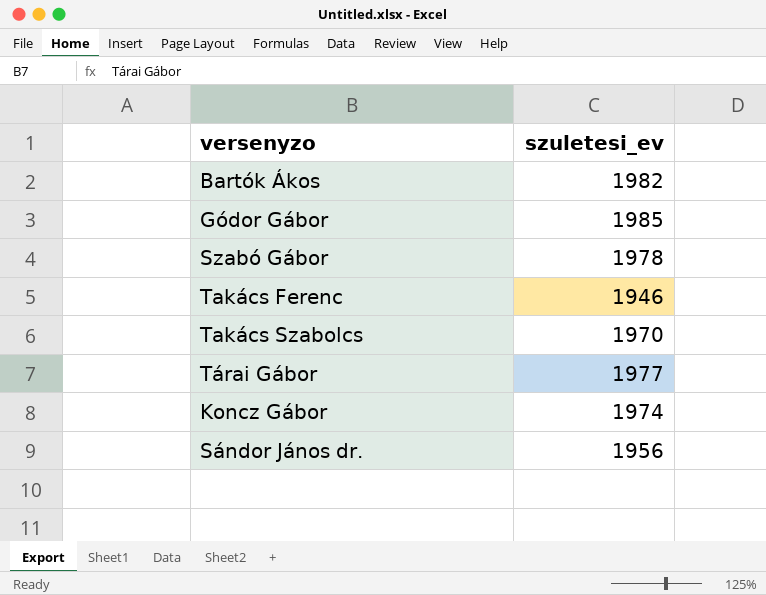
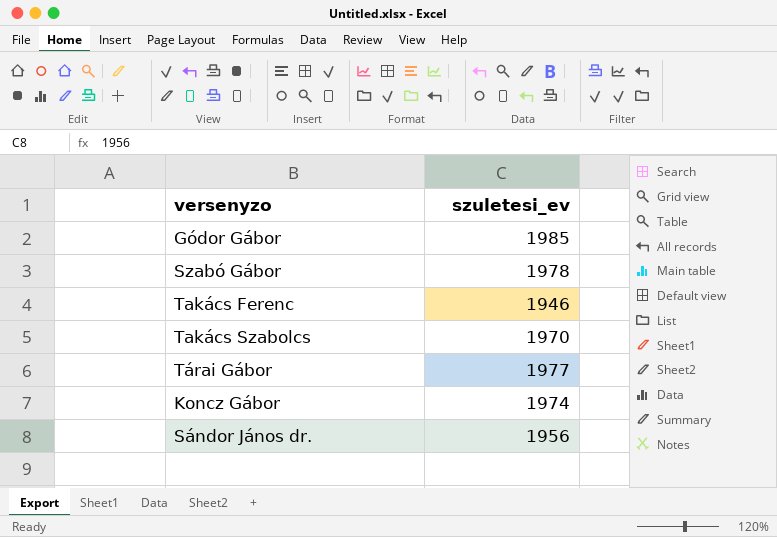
row Bartók Ákos: 1982 -> none

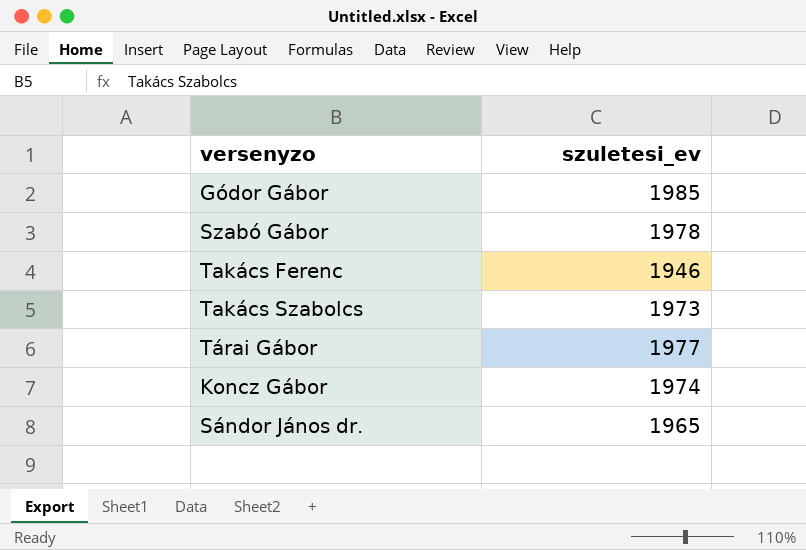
Takács Szabolcs | szuletesi_ev: 1970 -> 1973
Sándor János dr. | szuletesi_ev: 1956 -> 1965

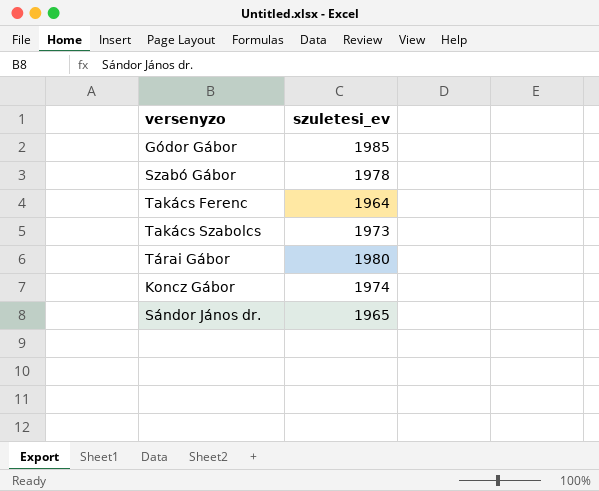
Takács Ferenc | szuletesi_ev: 1946 -> 1964
Tárai Gábor | szuletesi_ev: 1977 -> 1980

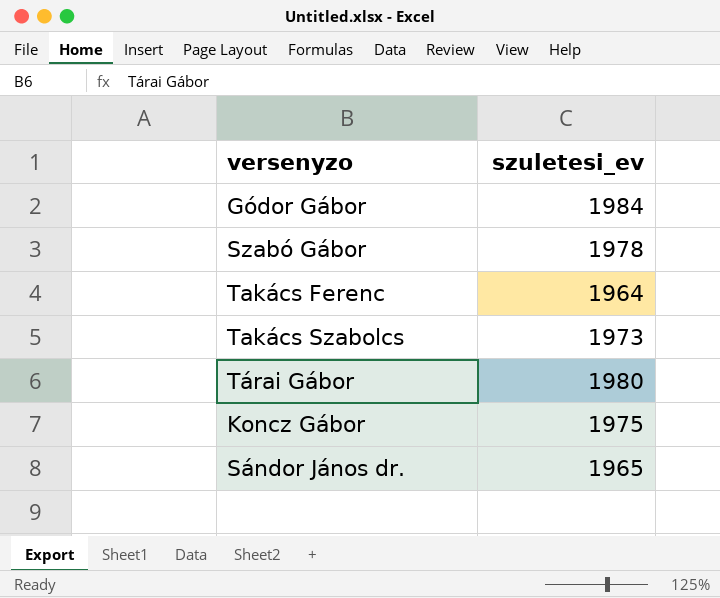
Gódor Gábor | szuletesi_ev: 1985 -> 1984
Koncz Gábor | szuletesi_ev: 1974 -> 1975

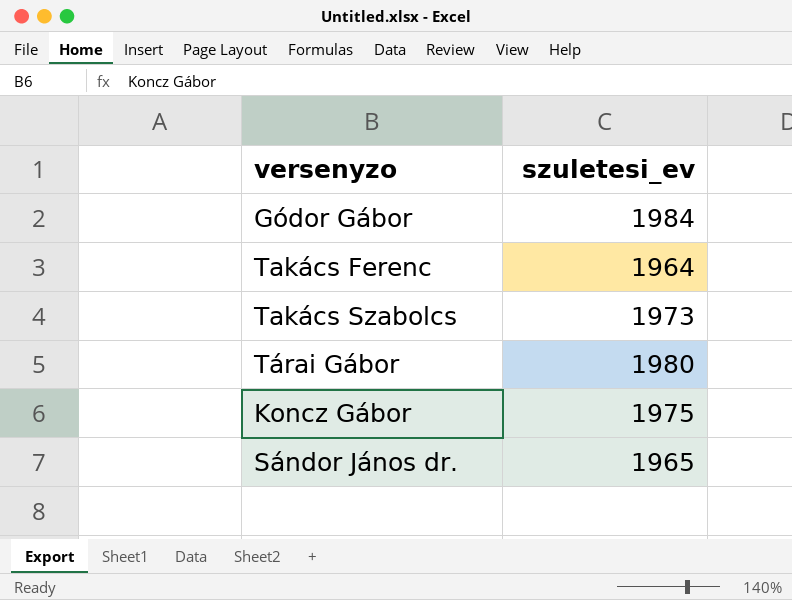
row Szabó Gábor: 1978 -> none

